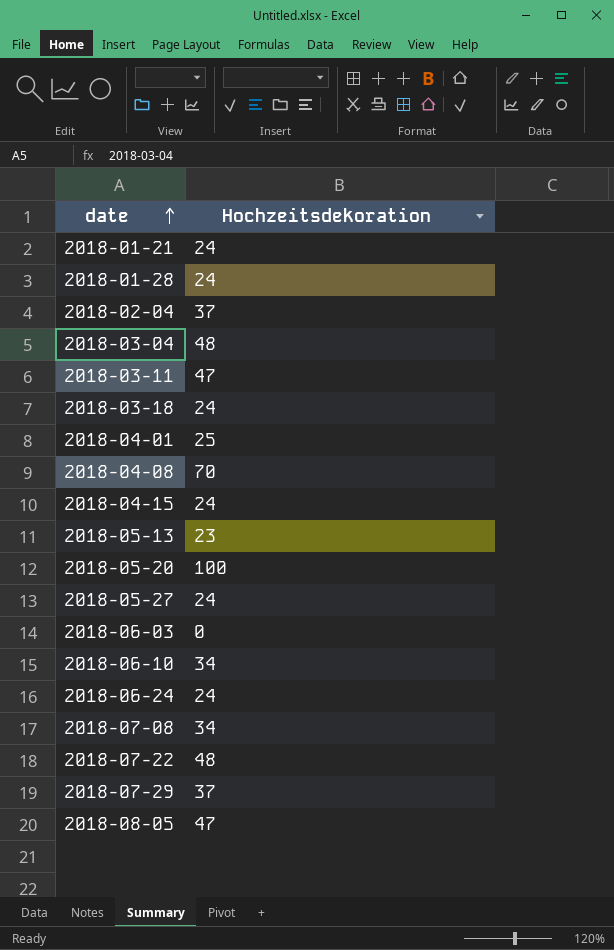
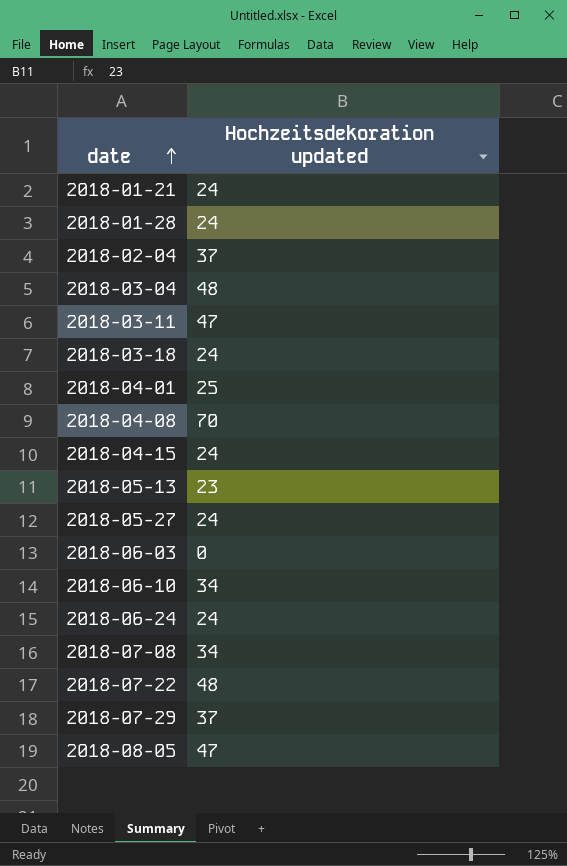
column name: Hochzeitsdekoration -> Hochzeitsdekoration updated
row 2018-05-20: 100 -> none

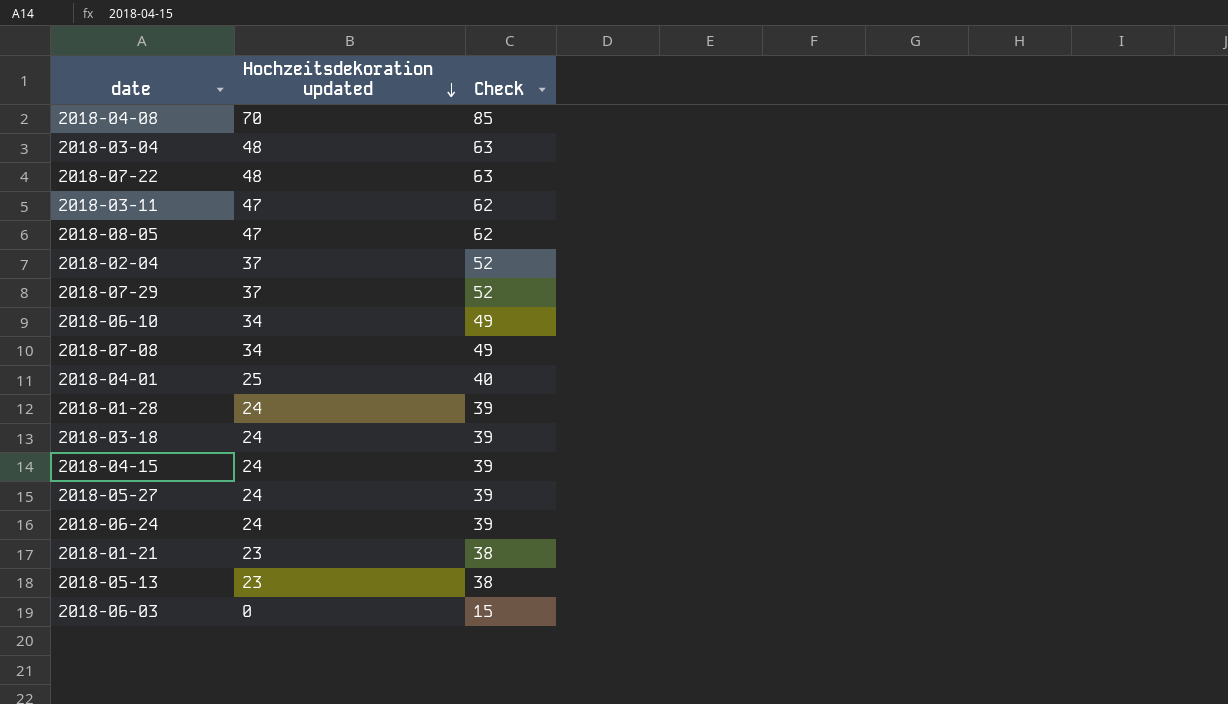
row order: date ascending -> Hochzeitsdekoration updated descending
column Check | formula: none -> [Hochzeitsdekoration updated] + 15
2018-01-21 | Hochzeitsdekoration updated: 24 -> 23

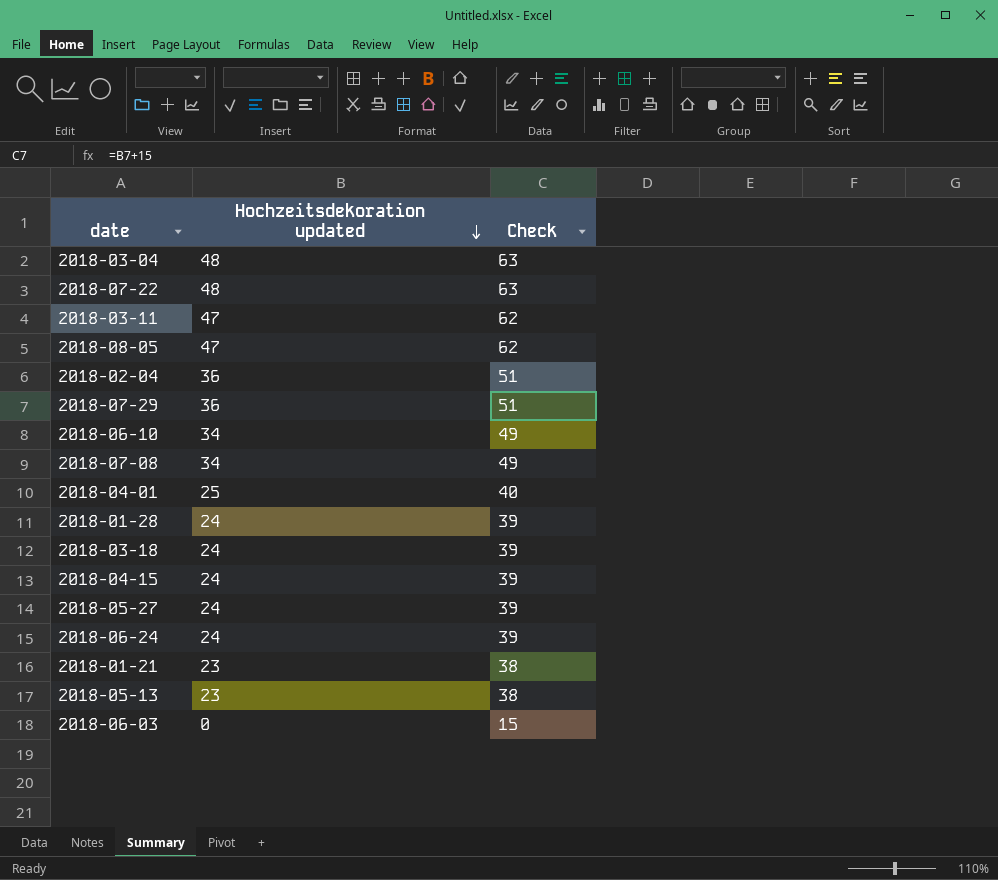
row 2018-04-08: 70 | 85 -> none
2018-02-04 | Hochzeitsdekoration updated: 37 -> 36
2018-02-04 | Check: 52 -> 51
2018-07-29 | Hochzeitsdekoration updated: 37 -> 36
2018-07-29 | Check: 52 -> 51

